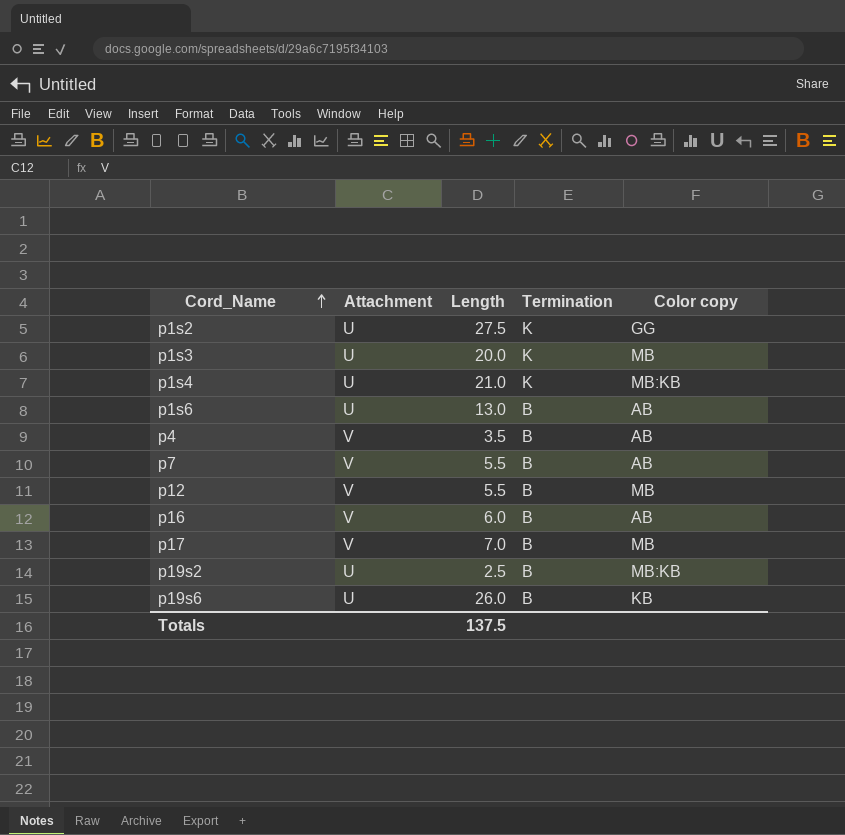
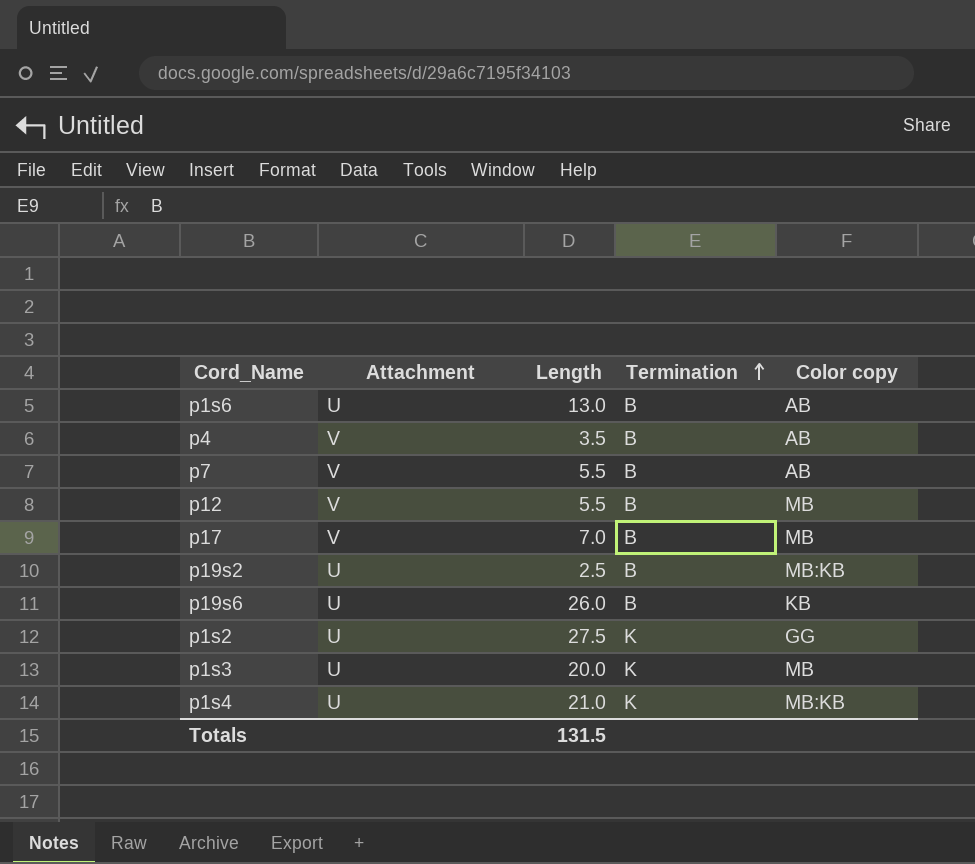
row order: Cord_Name ascending -> Termination ascending
row p16: V | 6.0 | B | AB -> none
Totals | Length: 137.5 -> 131.5

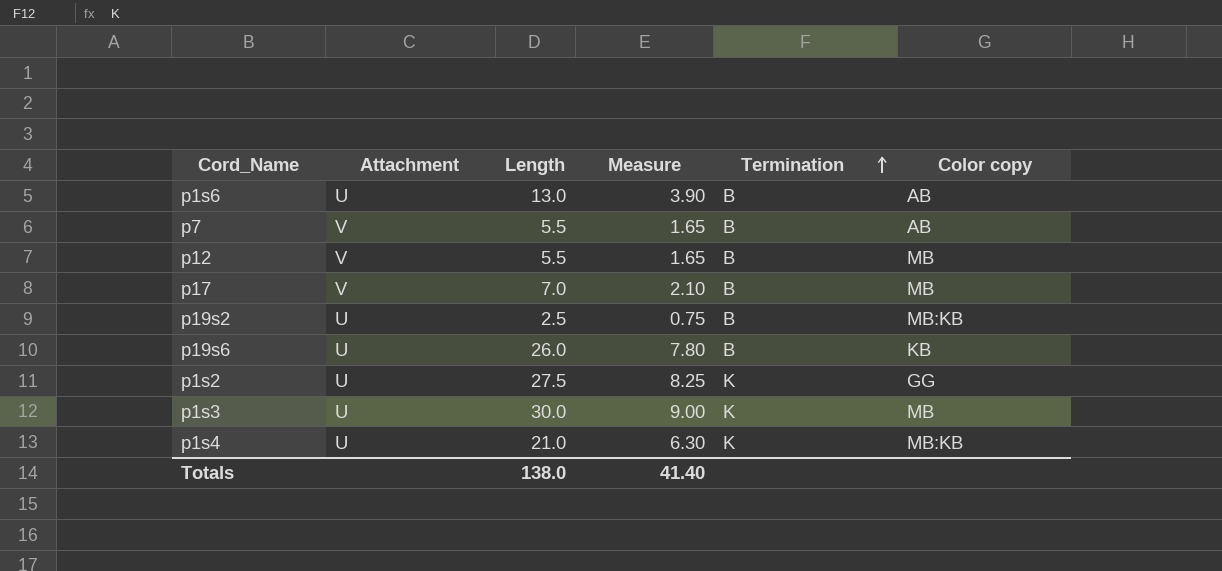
column Measure | formula: none -> [Length] * 0.3
row p4: V | 3.5 | B | AB -> none
p1s3 | Length: 20.0 -> 30.0
Totals | Length: 131.5 -> 138.0

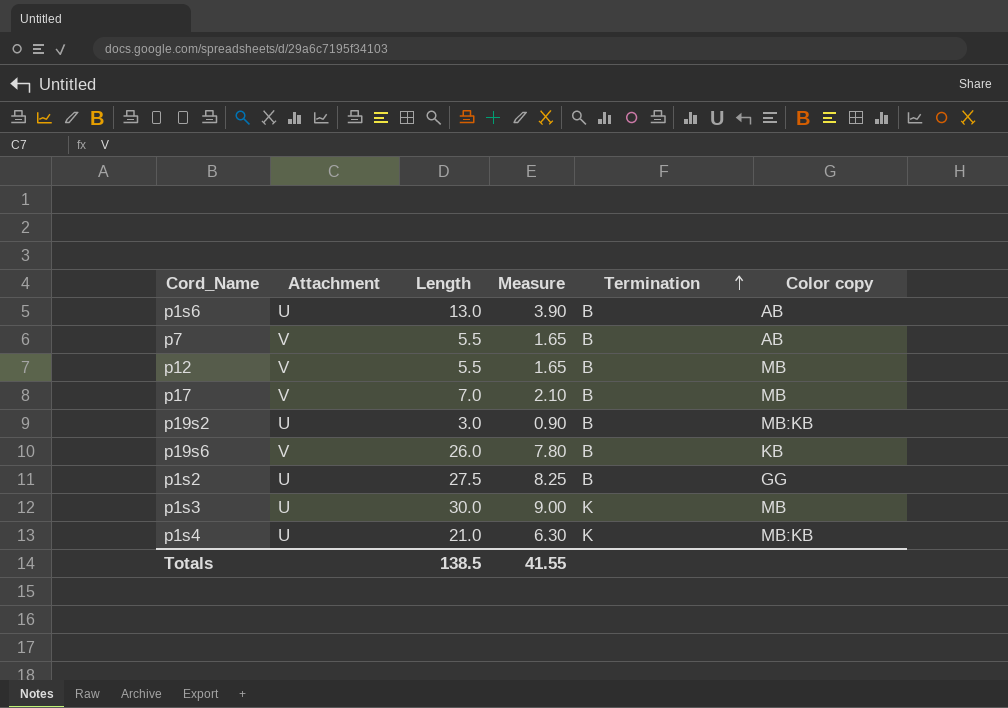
p19s2 | Length: 2.5 -> 3.0
p19s2 | Measure: 0.75 -> 0.90
p19s6 | Attachment: U -> V
p1s2 | Termination: K -> B
Totals | Length: 138.0 -> 138.5
Totals | Measure: 41.40 -> 41.55

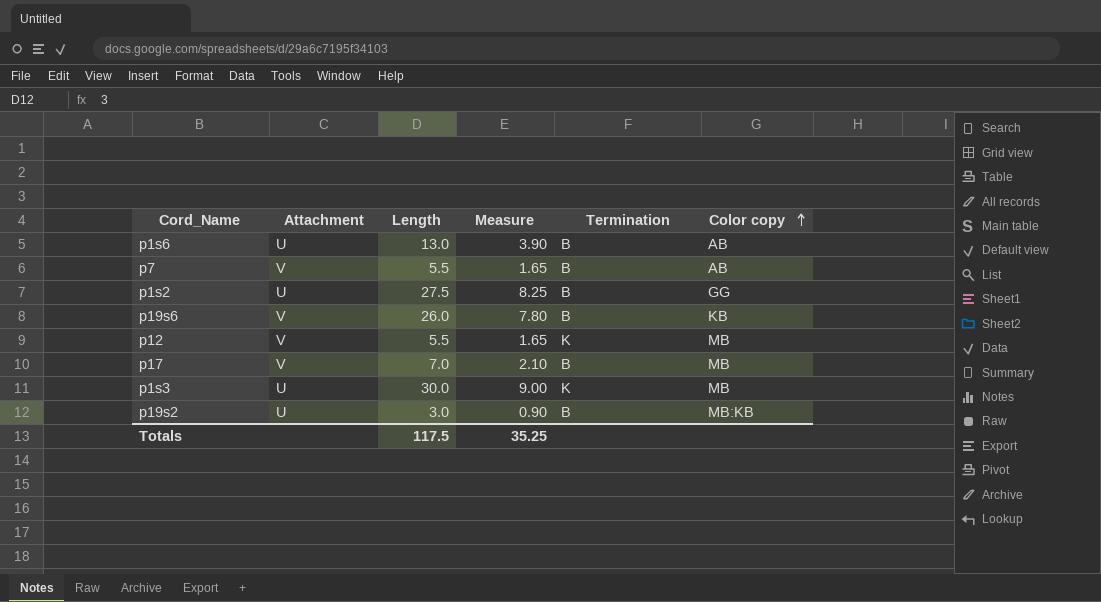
row order: Termination ascending -> Color copy ascending
row p1s4: U | 21.0 | 6.30 | K | MB:KB -> none
p12 | Termination: B -> K
Totals | Length: 138.5 -> 117.5
Totals | Measure: 41.55 -> 35.25

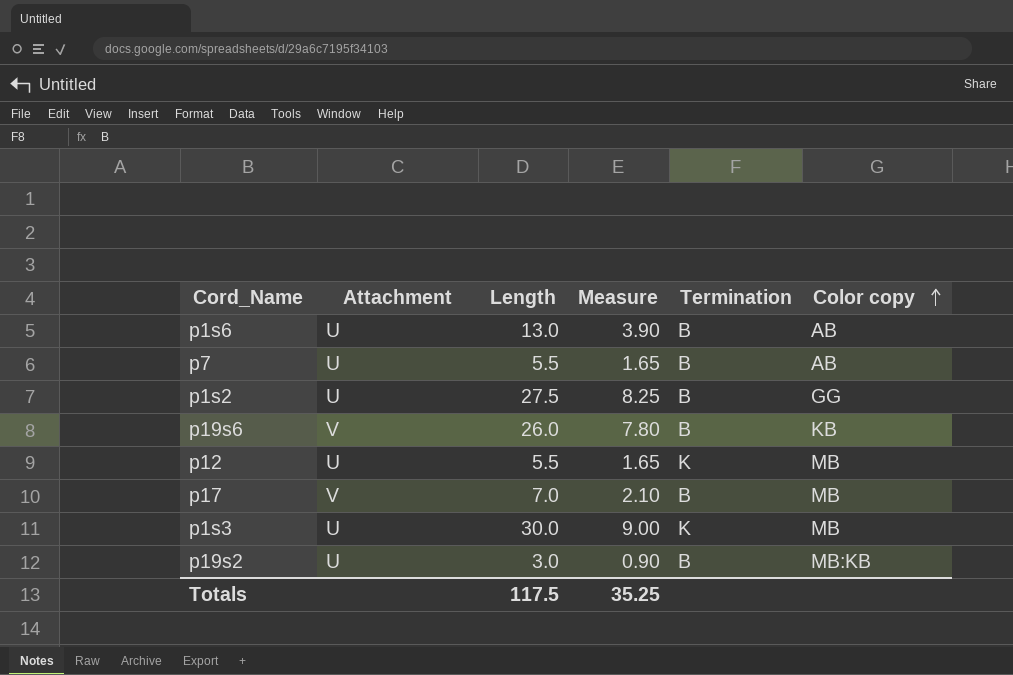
p7 | Attachment: V -> U
p12 | Attachment: V -> U

